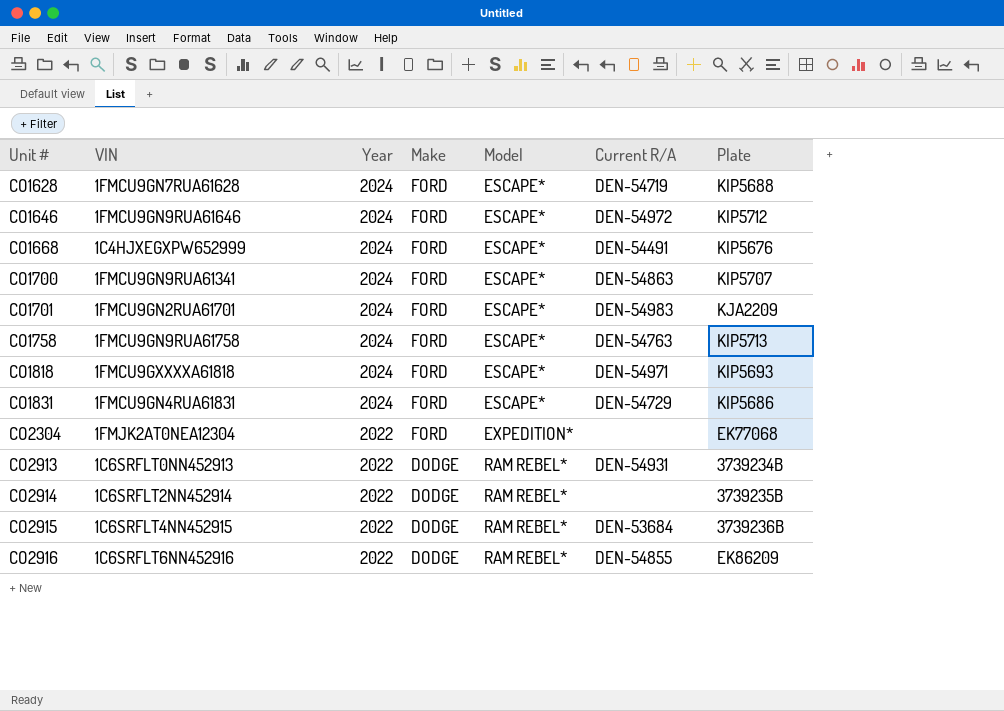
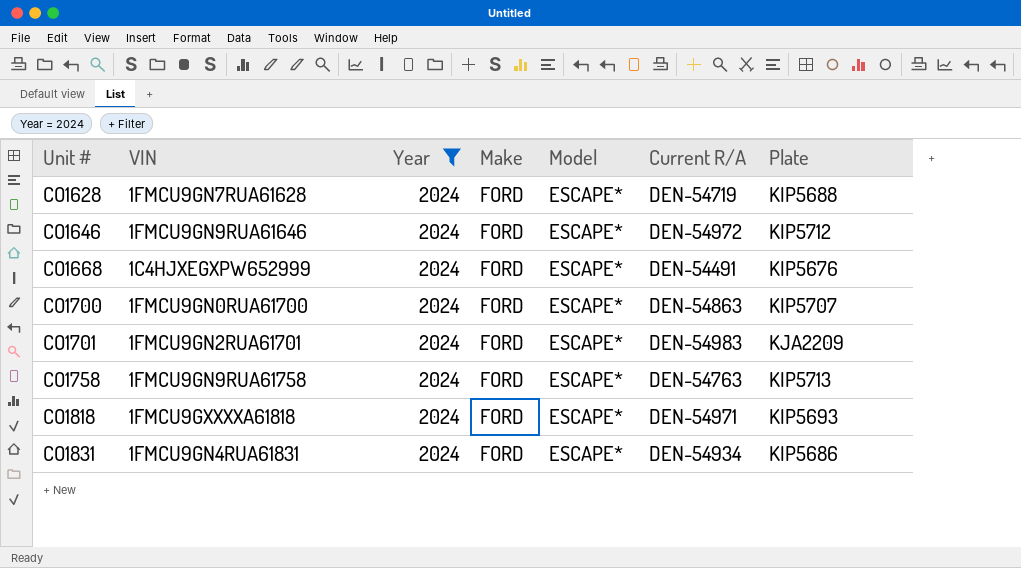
filter: none -> Year = 2024
CO1700 | VIN: 1FMCU9GN9RUA61341 -> 1FMCU9GN0RUA61700
CO1831 | Current R/A: DEN-54729 -> DEN-54934

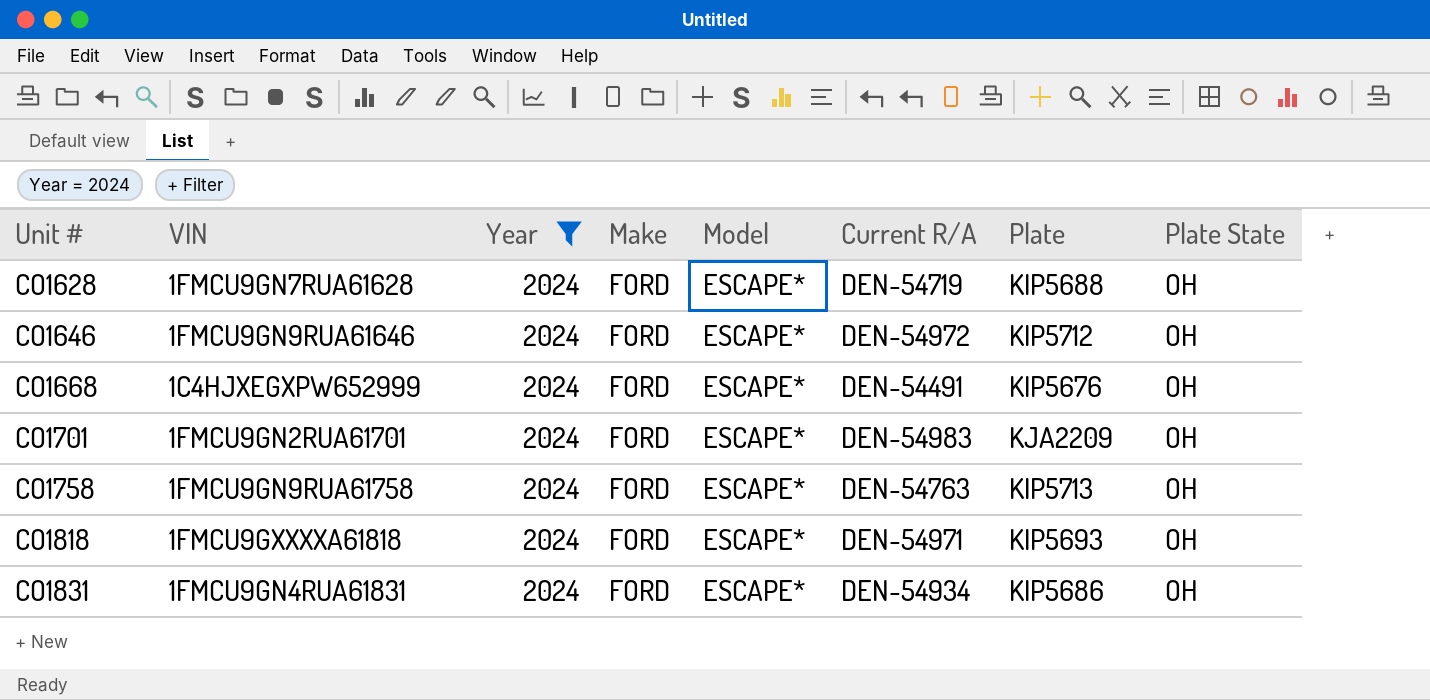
column Plate State | position: none -> 8
row CO1700: 1FMCU9GN0RUA61700 | 2024 | FORD | ESCAPE* | DEN-54863 | KIP5707 -> none

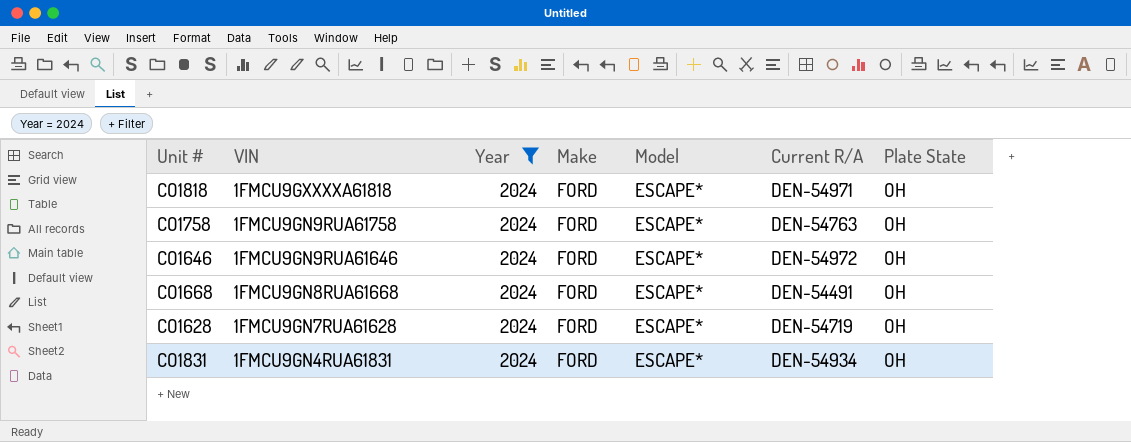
row order: Unit # ascending -> VIN descending
column Plate | position: 7 -> none
row CO1701: 1FMCU9GN2RUA61701 | 2024 | FORD | ESCAPE* | DEN-54983 | KJA2209 | OH -> none
CO1668 | VIN: 1C4HJXEGXPW652999 -> 1FMCU9GN8RUA61668

